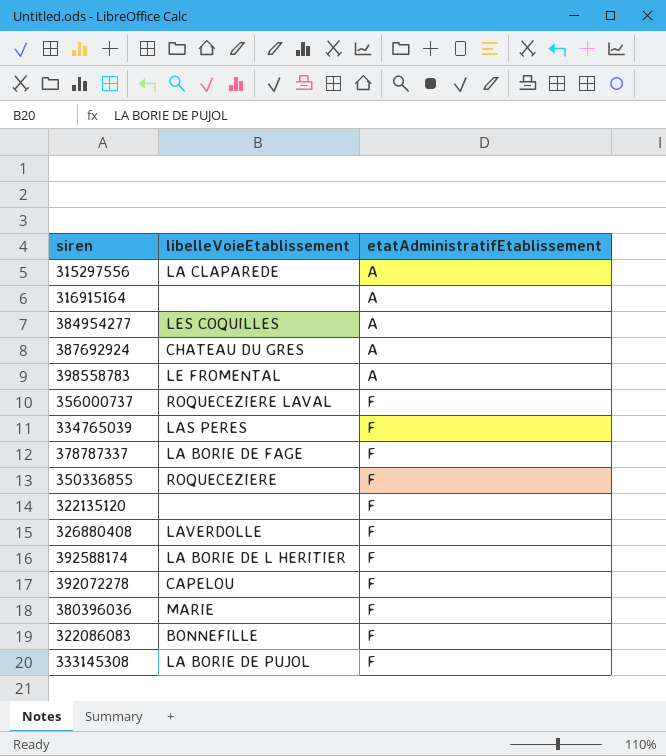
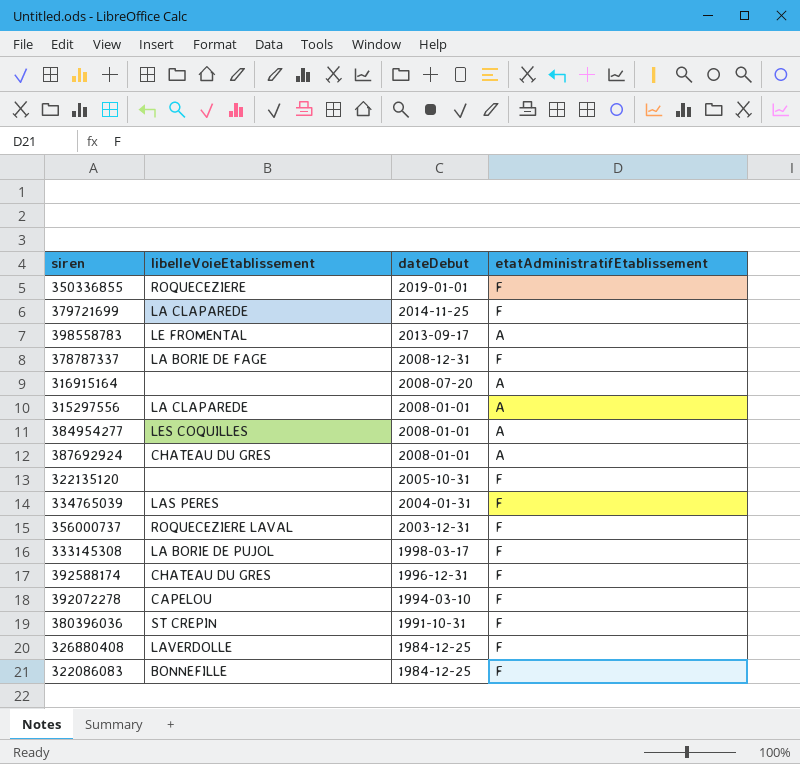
row order: etatAdministratifEtablissement ascending -> dateDebut descending
column dateDebut | position: none -> 3
row 379721699: none -> LA CLAPAREDE | 2014-11-25 | F
392588174 | libelleVoieEtablissement: LA BORIE DE L HERITIER -> CHATEAU DU GRES
380396036 | libelleVoieEtablissement: MARIE -> ST CREPIN

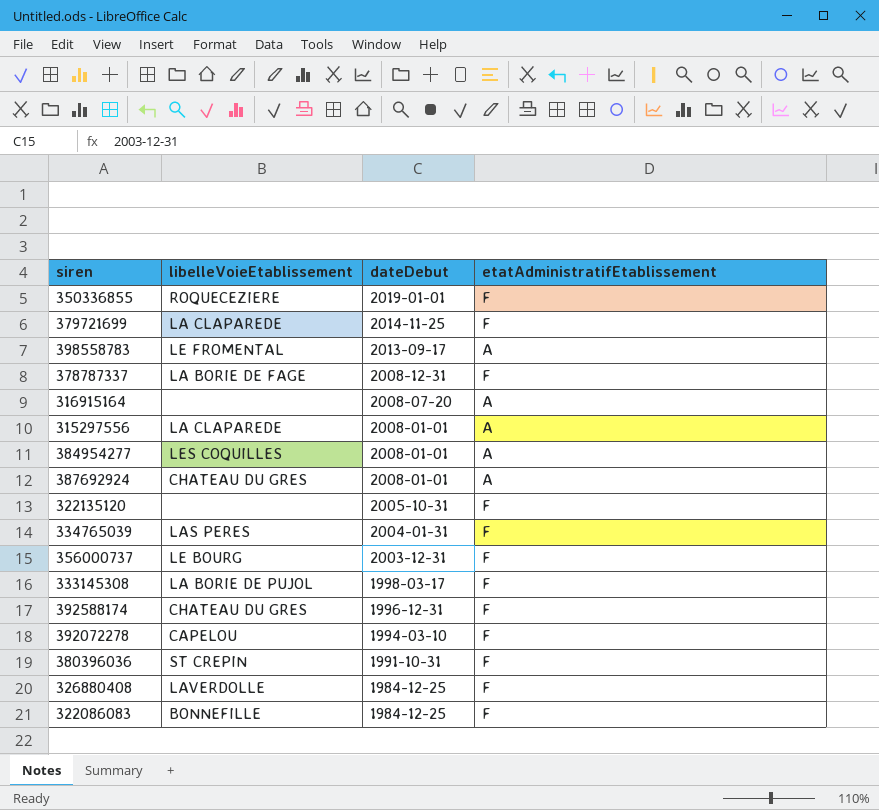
356000737 | libelleVoieEtablissement: ROQUECEZIERE LAVAL -> LE BOURG

